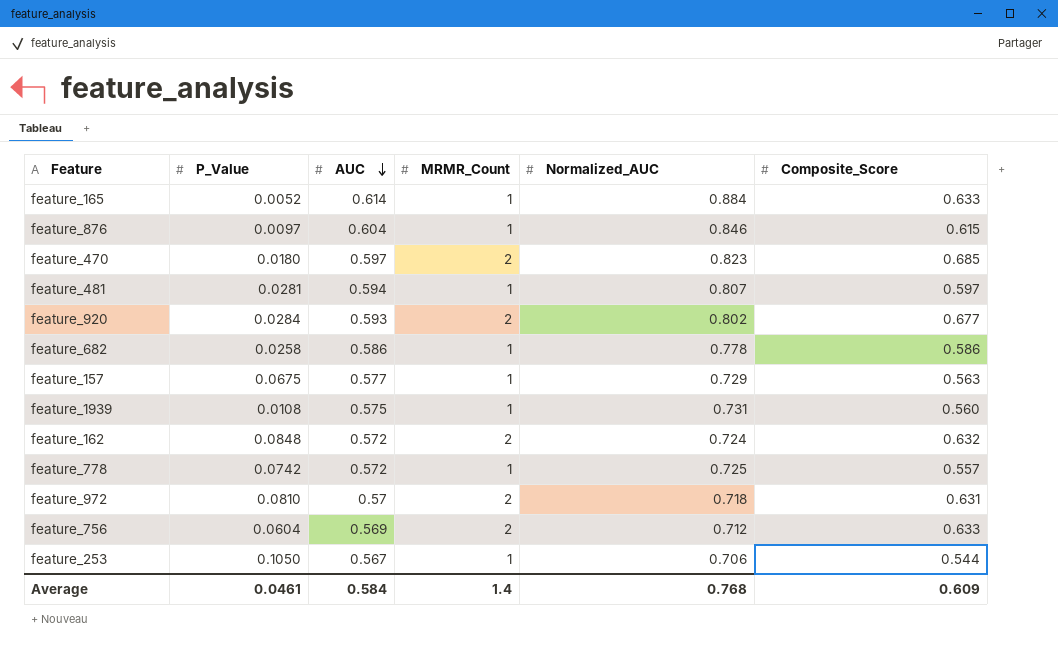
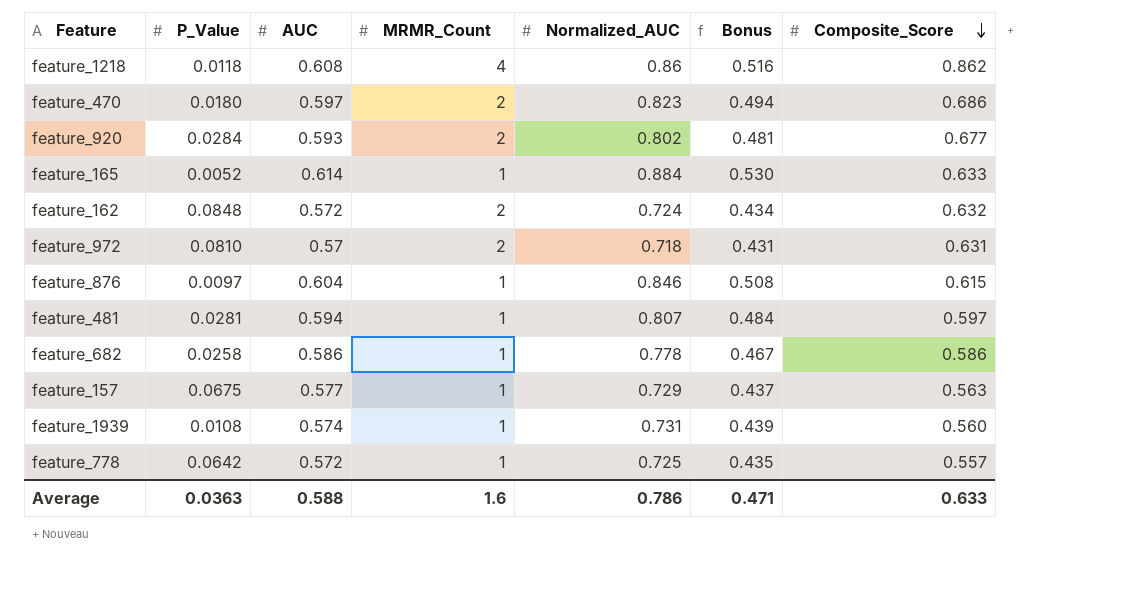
row order: AUC descending -> Composite_Score descending
column Bonus | formula: none -> [Normalized_AUC] * 0.6
row feature_756: 0.0604 | 0.569 | 2 | 0.712 | 0.633 -> none
row feature_253: 0.1050 | 0.567 | 1 | 0.706 | 0.544 -> none
row feature_1218: none -> 0.0118 | 0.608 | 4 | 0.86 | 0.516 | 0.862
feature_470 | Composite_Score: 0.685 -> 0.686
feature_1939 | AUC: 0.575 -> 0.574
feature_778 | P_Value: 0.0742 -> 0.0642
Average | P_Value: 0.0461 -> 0.0363
Average | AUC: 0.584 -> 0.588
Average | MRMR_Count: 1.4 -> 1.6
Average | Normalized_AUC: 0.768 -> 0.786
Average | Composite_Score: 0.609 -> 0.633

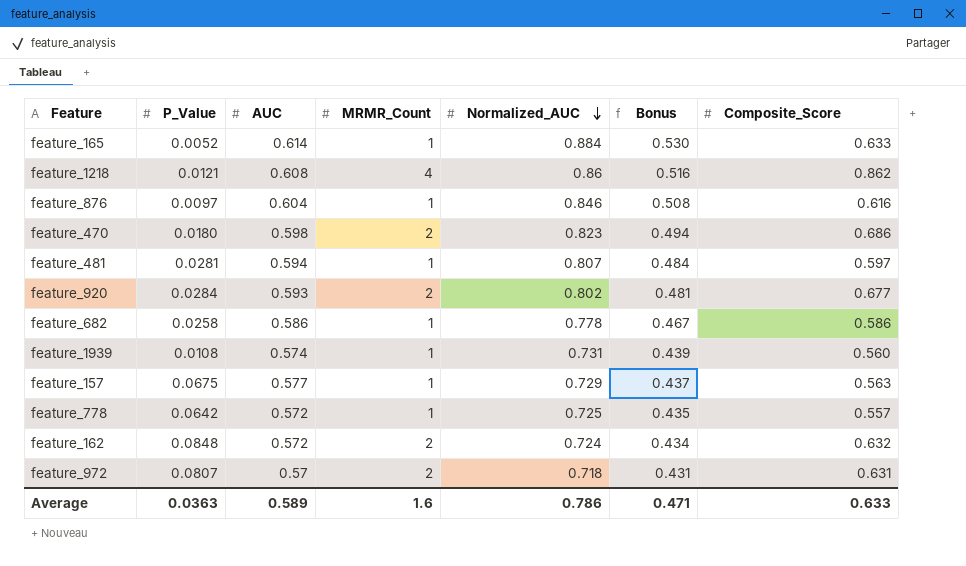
row order: Composite_Score descending -> Normalized_AUC descending
feature_1218 | P_Value: 0.0118 -> 0.0121
feature_876 | Composite_Score: 0.615 -> 0.616
feature_470 | AUC: 0.597 -> 0.598
feature_972 | P_Value: 0.0810 -> 0.0807
Average | AUC: 0.588 -> 0.589

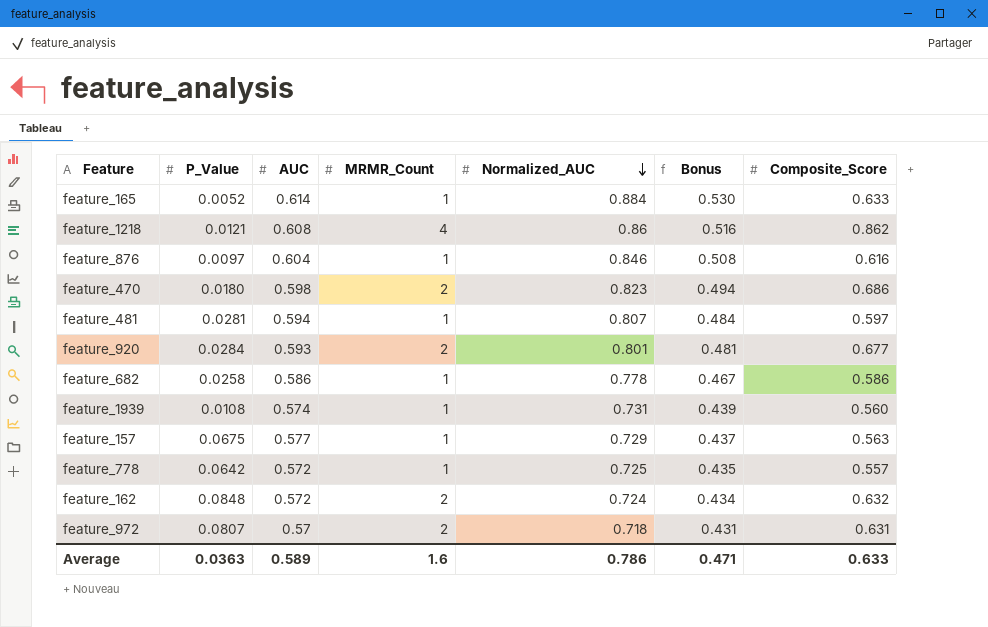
feature_920 | Normalized_AUC: 0.802 -> 0.801

